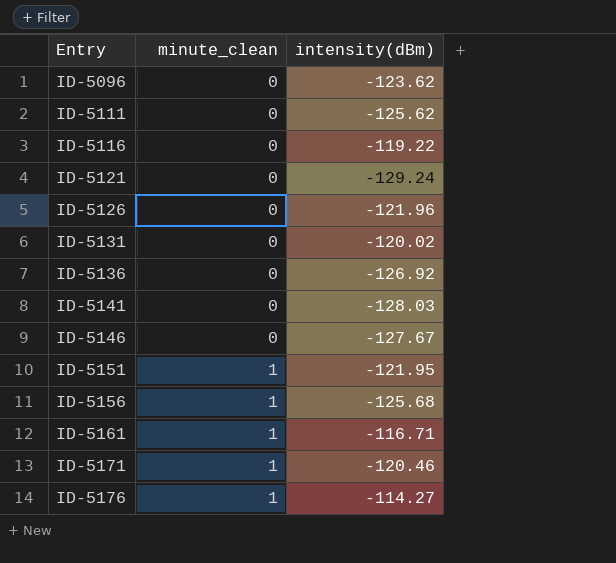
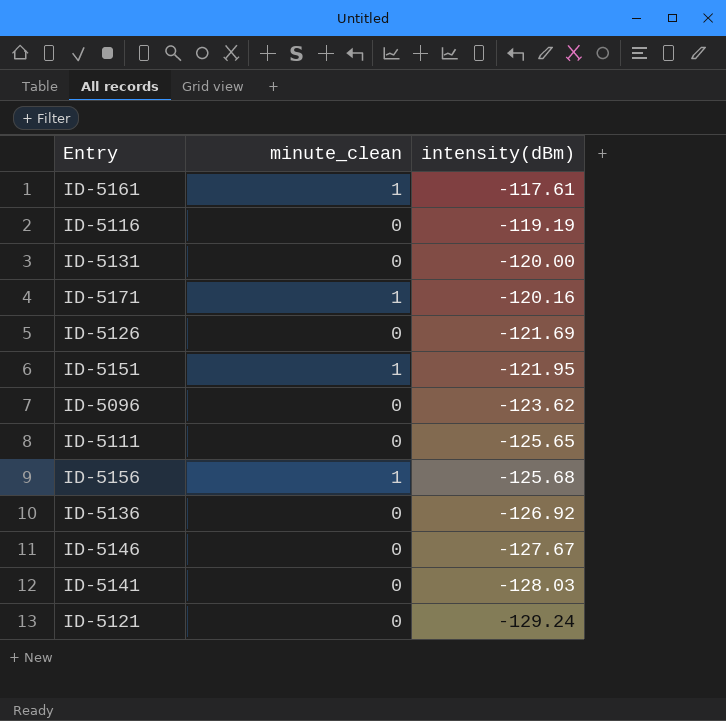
row order: Entry ascending -> intensity(dBm) descending
row ID-5176: 1 | -114.27 -> none
ID-5161 | intensity(dBm): -116.71 -> -117.61
ID-5116 | intensity(dBm): -119.22 -> -119.19
ID-5131 | intensity(dBm): -120.02 -> -120.00
ID-5171 | intensity(dBm): -120.46 -> -120.16
ID-5126 | intensity(dBm): -121.96 -> -121.69
ID-5111 | intensity(dBm): -125.62 -> -125.65

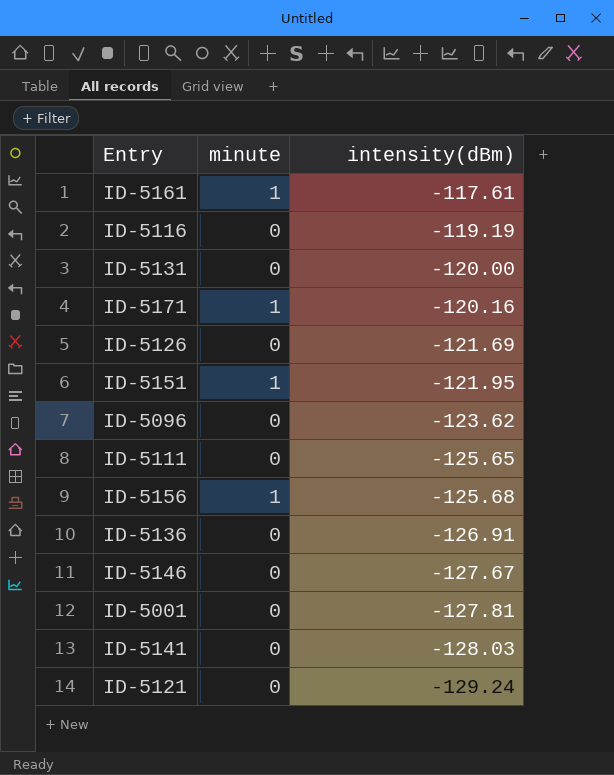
column name: minute_clean -> minute
ID-5136 | intensity(dBm): -126.92 -> -126.91
row ID-5001: none -> 0 | -127.81

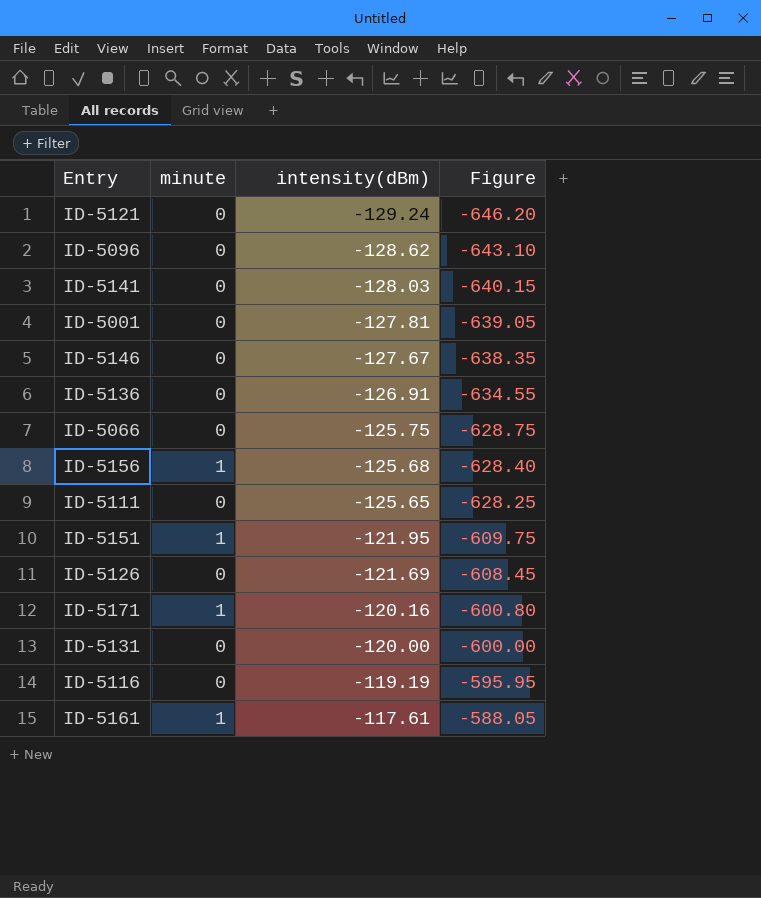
row order: intensity(dBm) descending -> intensity(dBm) ascending
column Figure | formula: none -> [intensity(dBm)] * 5
ID-5096 | intensity(dBm): -123.62 -> -128.62
row ID-5066: none -> 0 | -125.75 | -628.75

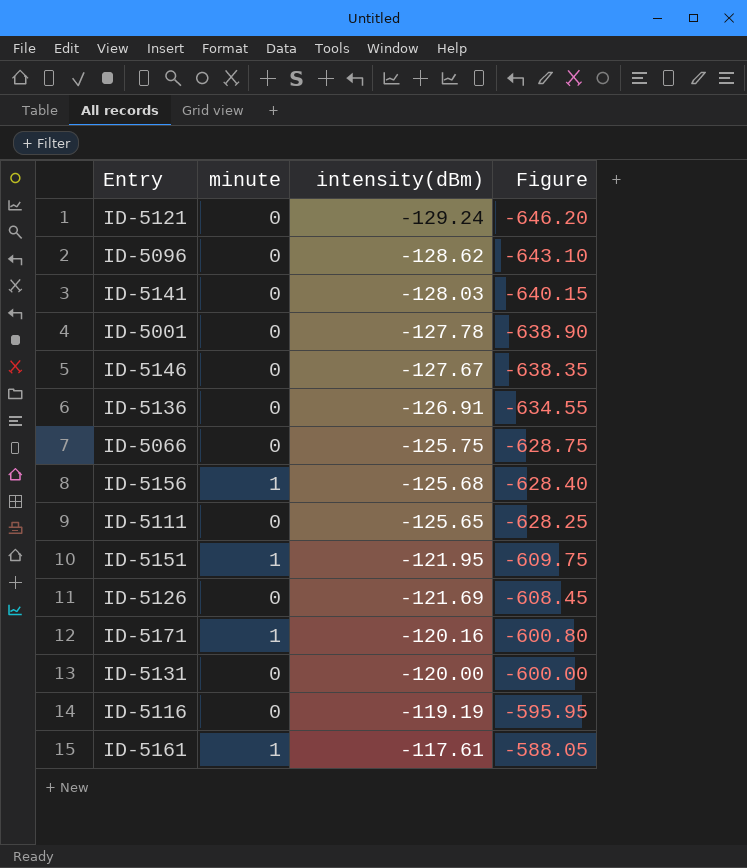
ID-5001 | intensity(dBm): -127.81 -> -127.78
ID-5001 | Figure: -639.05 -> -638.90

